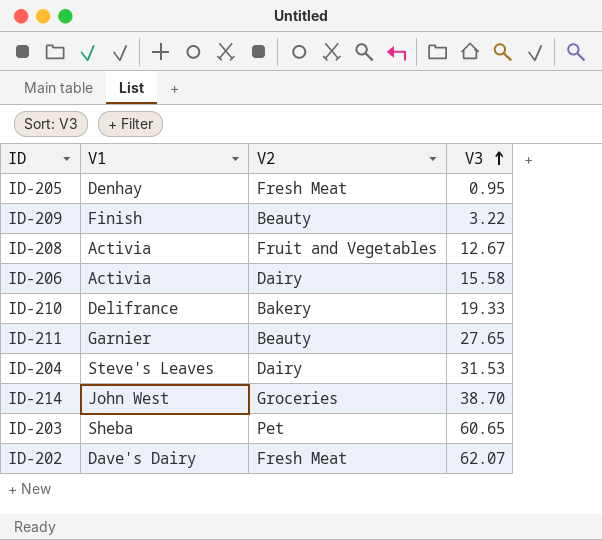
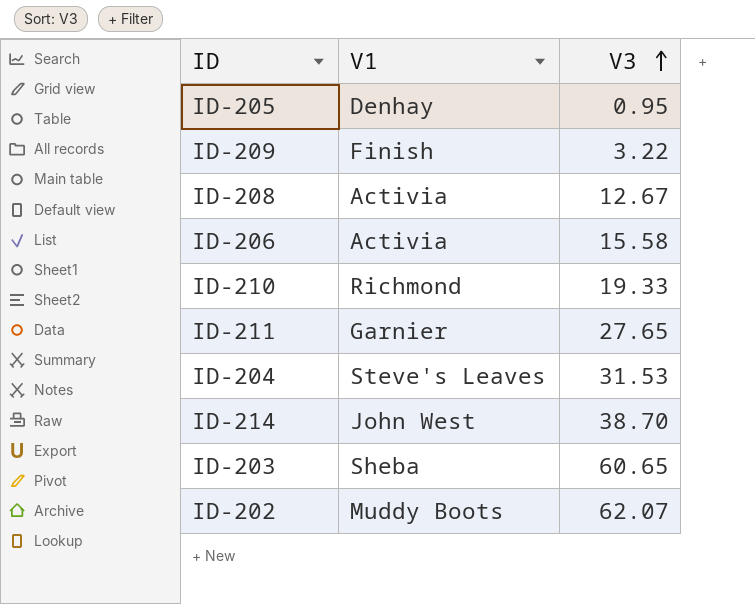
column V2 | position: 3 -> none
ID-210 | V1: Delifrance -> Richmond
ID-202 | V1: Dave's Dairy -> Muddy Boots

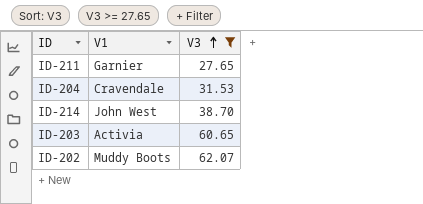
filter: none -> V3 >= 27.65
ID-204 | V1: Steve's Leaves -> Cravendale
ID-203 | V1: Sheba -> Activia

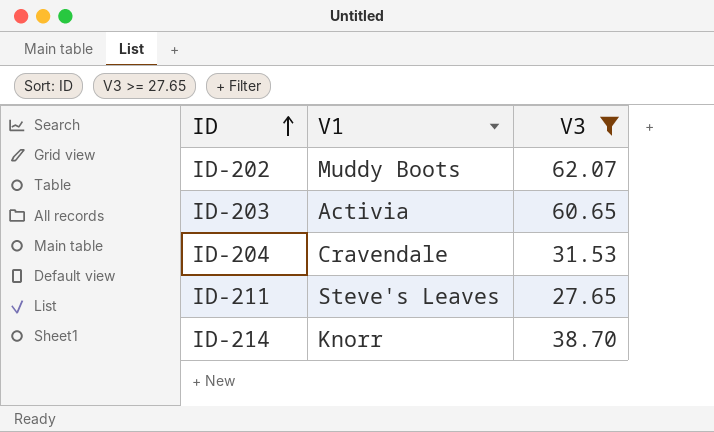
row order: V3 ascending -> ID ascending
ID-211 | V1: Garnier -> Steve's Leaves
ID-214 | V1: John West -> Knorr

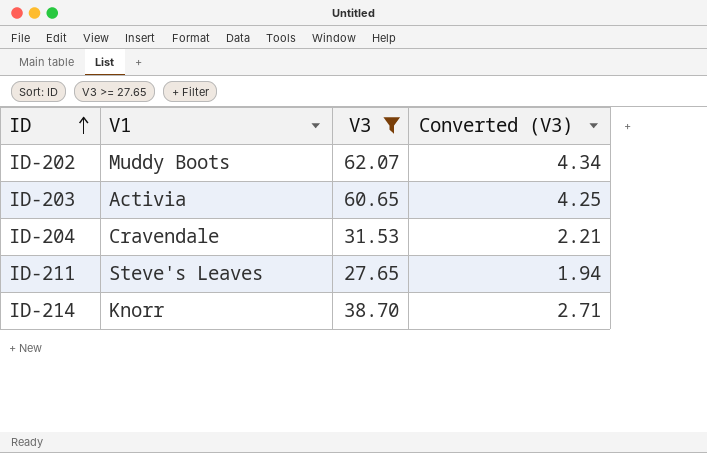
column Converted (V3) | formula: none -> [V3] * 0.07

